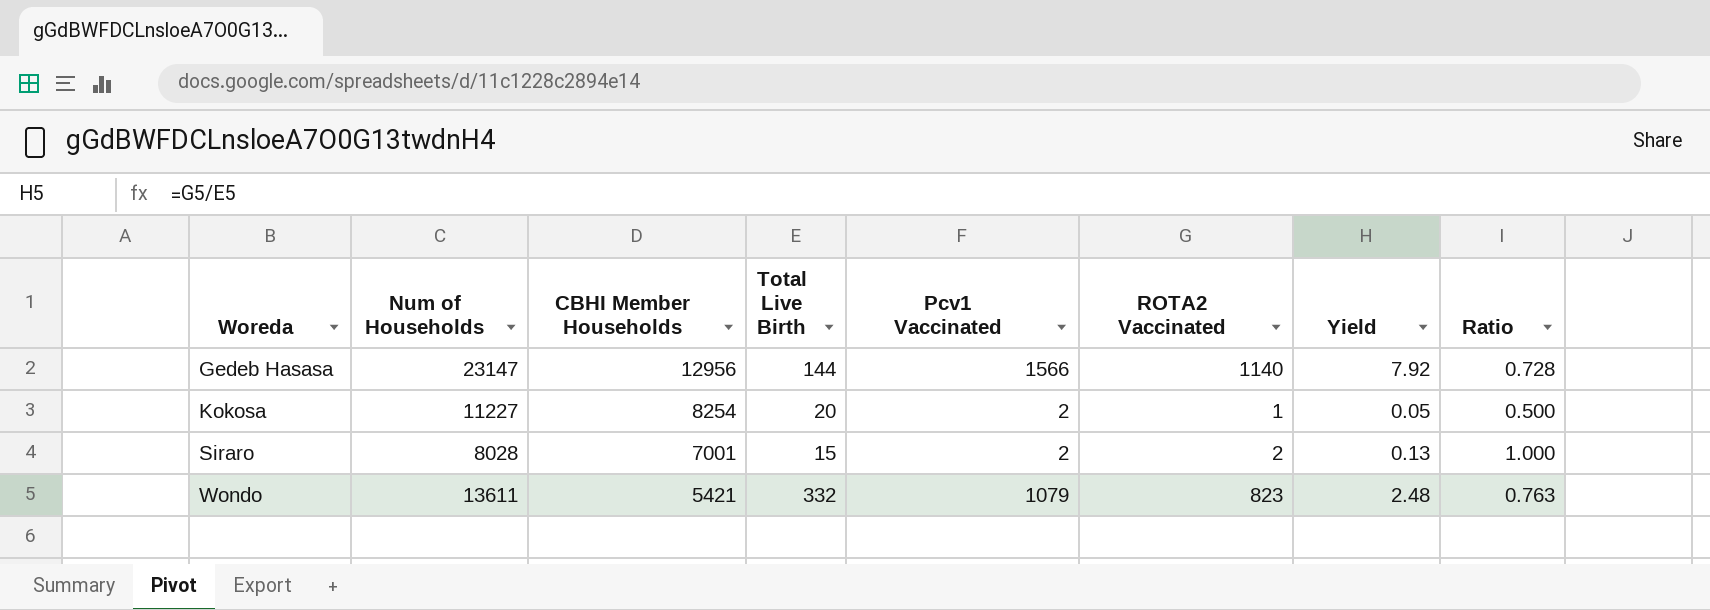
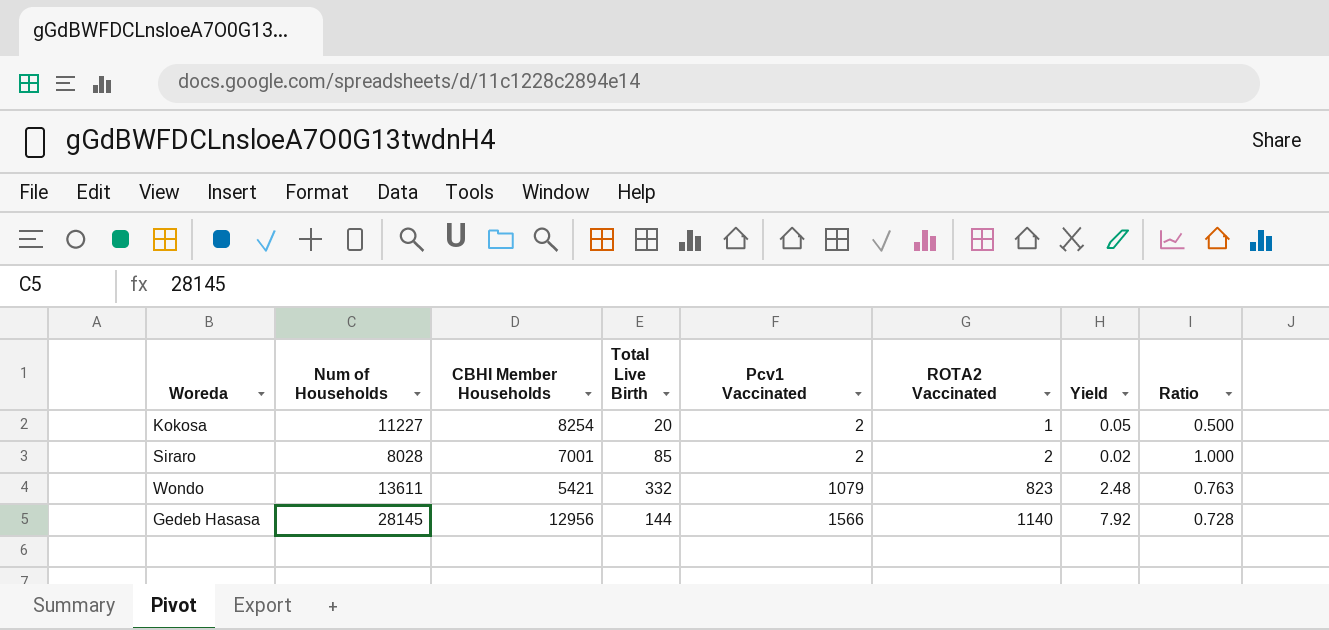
row order: Woreda ascending -> Pcv1 Vaccinated ascending
Siraro | Total Live Birth: 15 -> 85
Siraro | Yield: 0.13 -> 0.02
Gedeb Hasasa | Num of Households: 23147 -> 28145

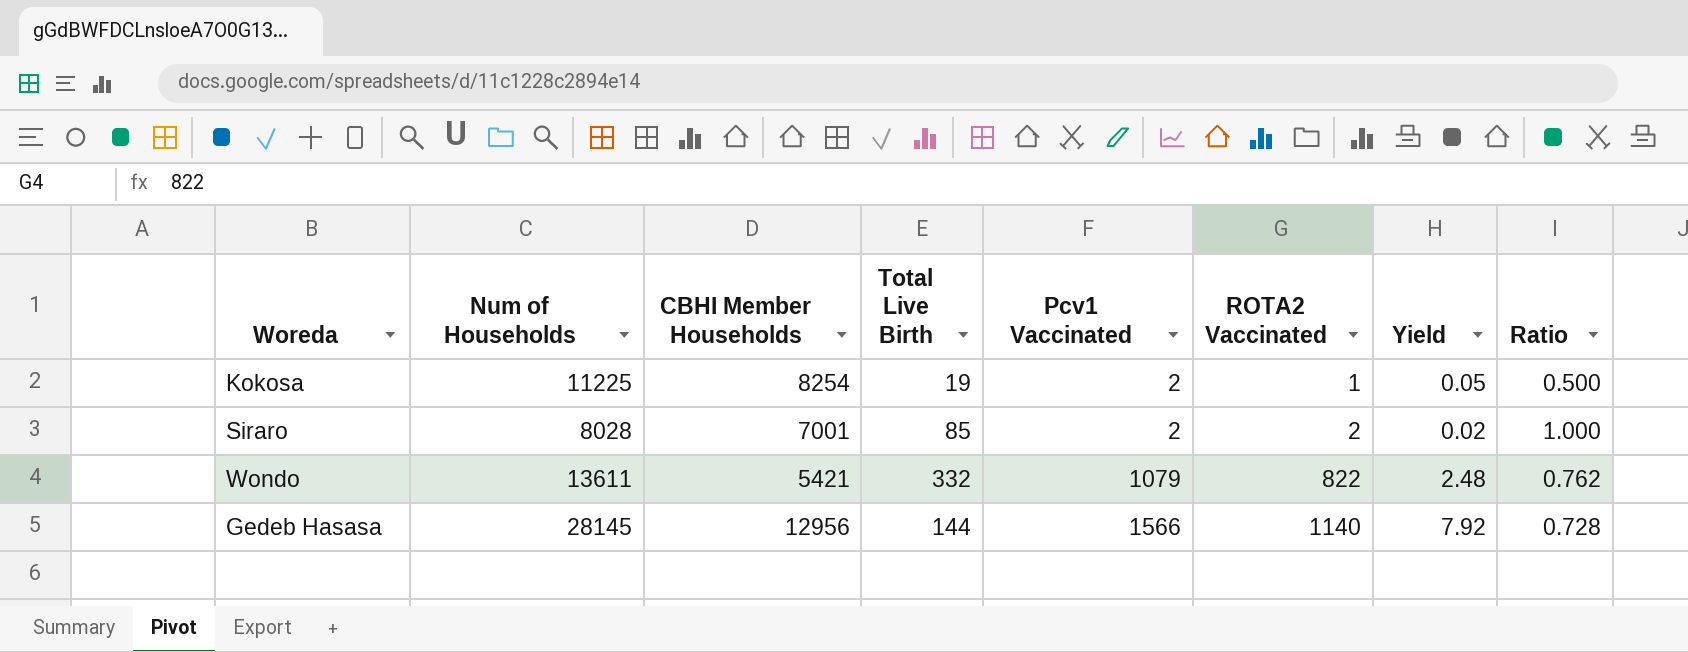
Kokosa | Num of Households: 11227 -> 11225
Kokosa | Total Live Birth: 20 -> 19
Wondo | ROTA2 Vaccinated: 823 -> 822
Wondo | Ratio: 0.763 -> 0.762

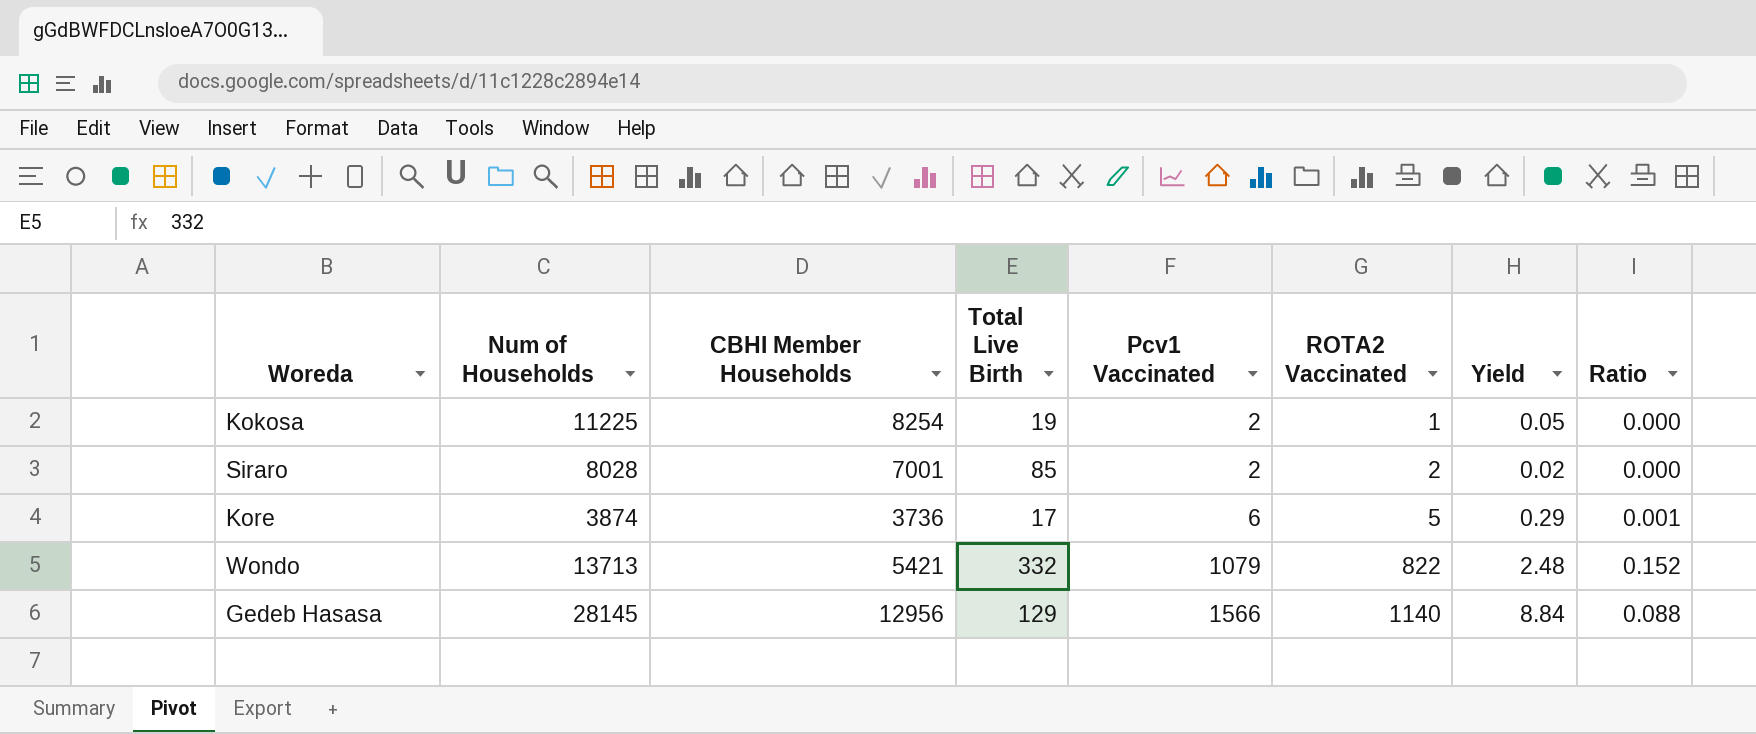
column Ratio | formula: [ROTA2 Vaccinated] / [Pcv1 Vaccinated] -> [ROTA2 Vaccinated] / [CBHI Member Households]
row Kore: none -> 3874 | 3736 | 17 | 6 | 5 | 0.29 | 0.001
Wondo | Num of Households: 13611 -> 13713
Gedeb Hasasa | Total Live Birth: 144 -> 129
Gedeb Hasasa | Yield: 7.92 -> 8.84

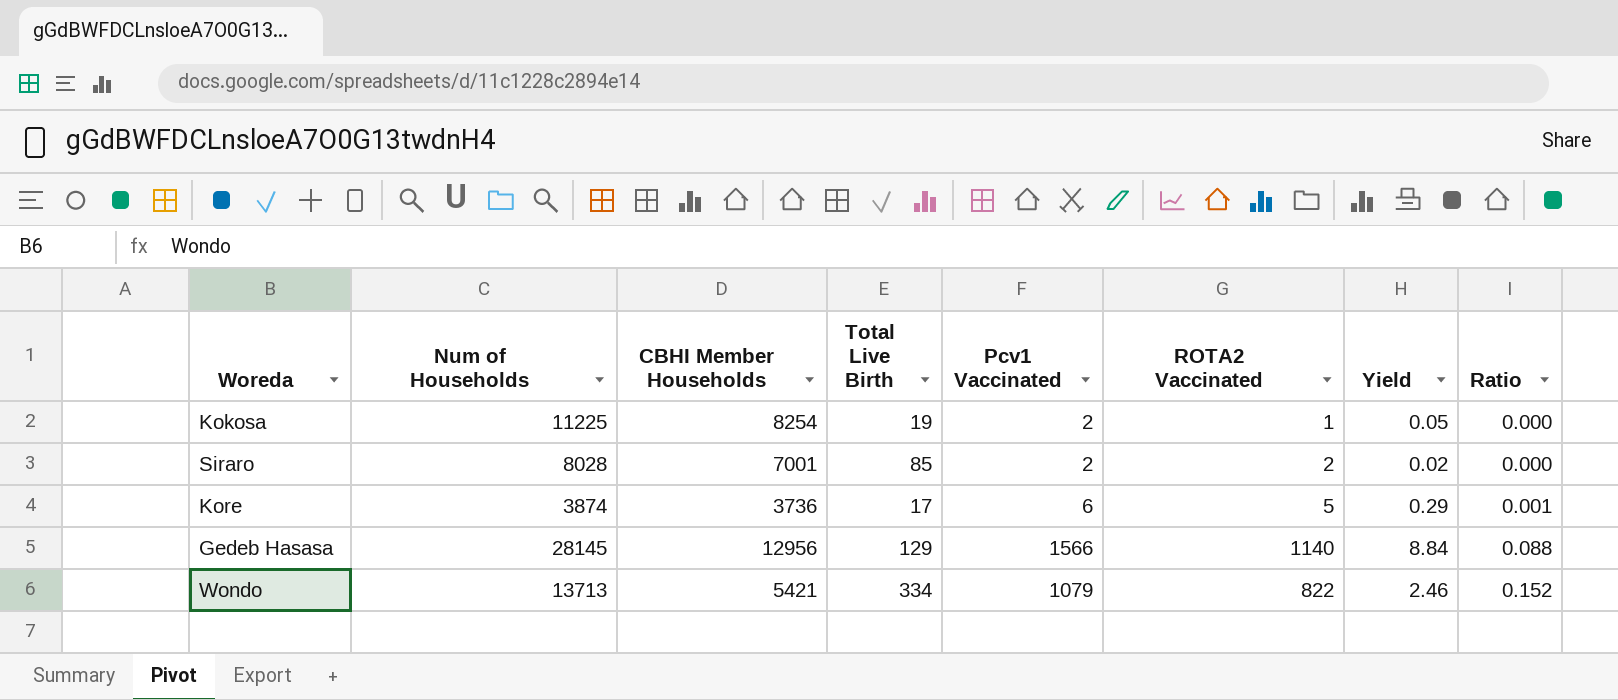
row order: Pcv1 Vaccinated ascending -> Ratio ascending
Wondo | Total Live Birth: 332 -> 334
Wondo | Yield: 2.48 -> 2.46

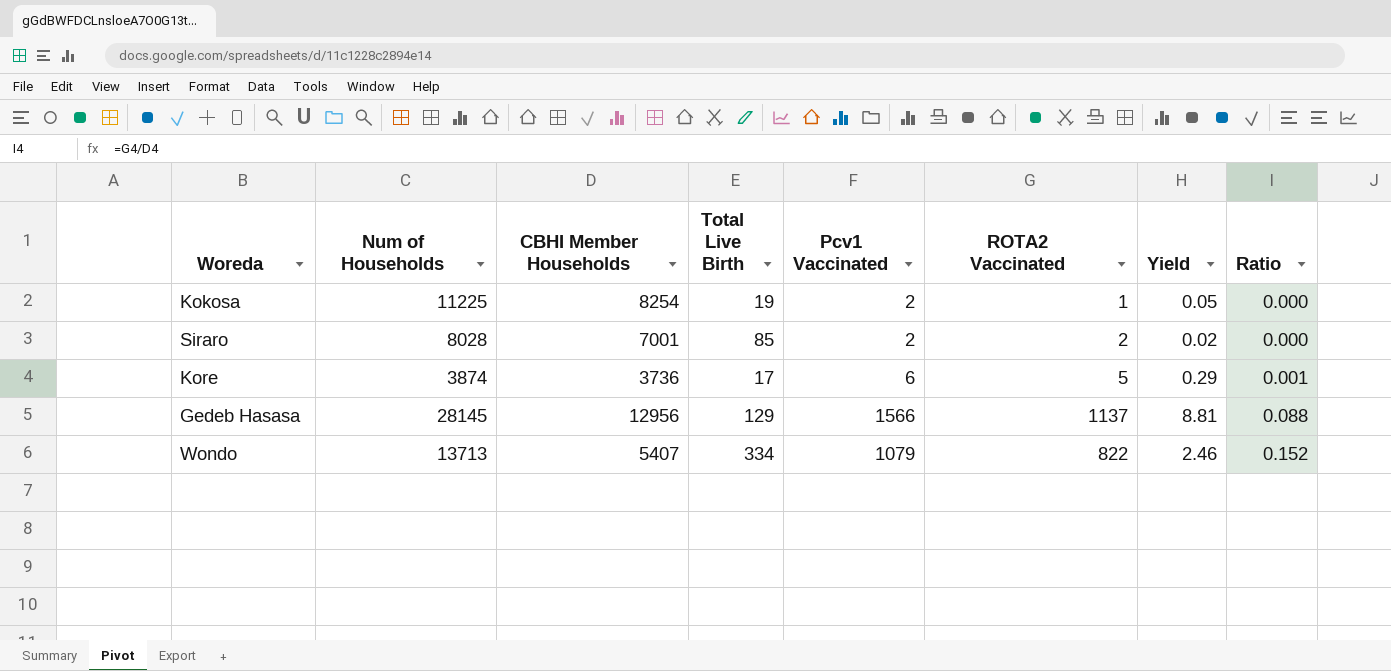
Gedeb Hasasa | ROTA2 Vaccinated: 1140 -> 1137
Gedeb Hasasa | Yield: 8.84 -> 8.81
Wondo | CBHI Member Households: 5421 -> 5407

